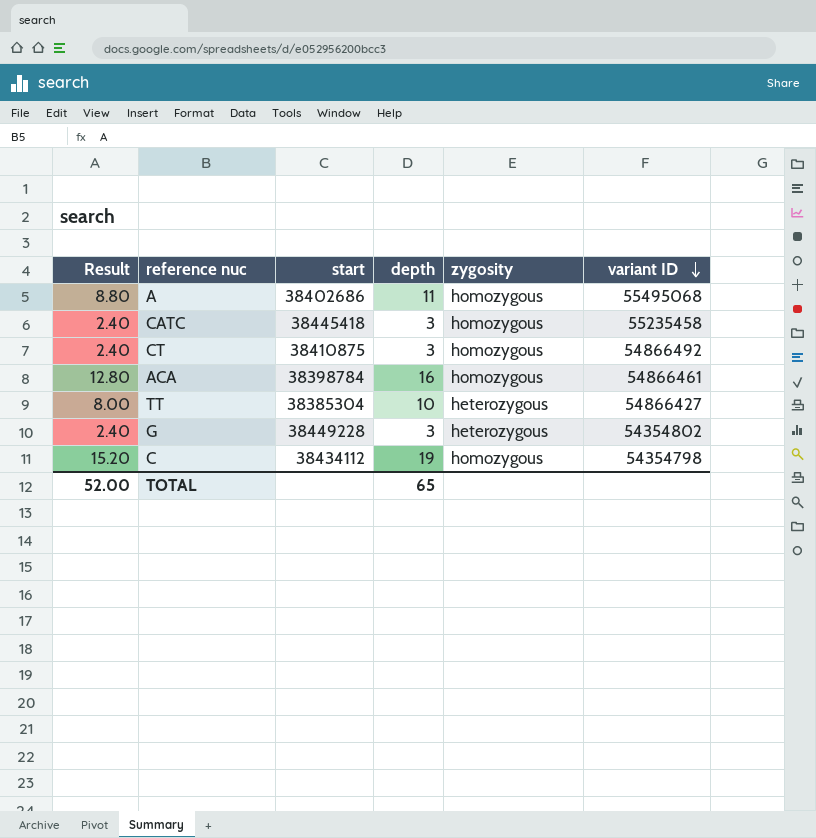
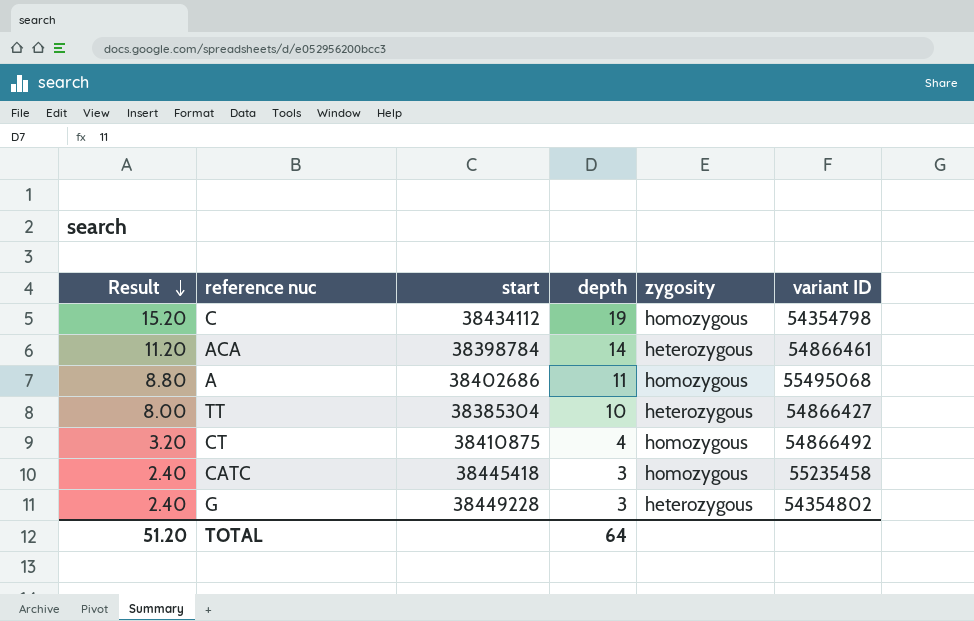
row order: variant ID descending -> Result descending
ACA | Result: 12.80 -> 11.20
ACA | depth: 16 -> 14
ACA | zygosity: homozygous -> heterozygous
CT | Result: 2.40 -> 3.20
CT | depth: 3 -> 4
TOTAL | Result: 52.00 -> 51.20
TOTAL | depth: 65 -> 64

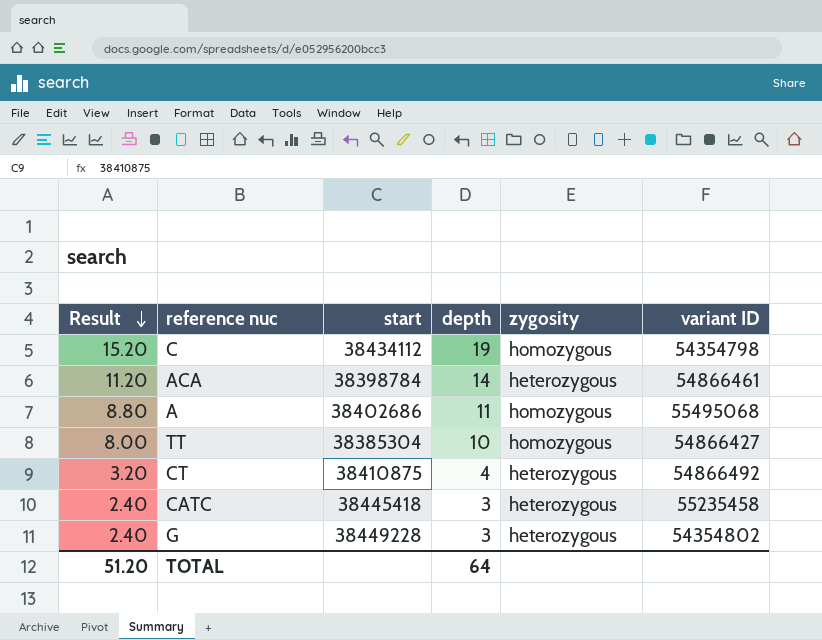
TT | zygosity: heterozygous -> homozygous
CT | zygosity: homozygous -> heterozygous
CATC | zygosity: homozygous -> heterozygous

